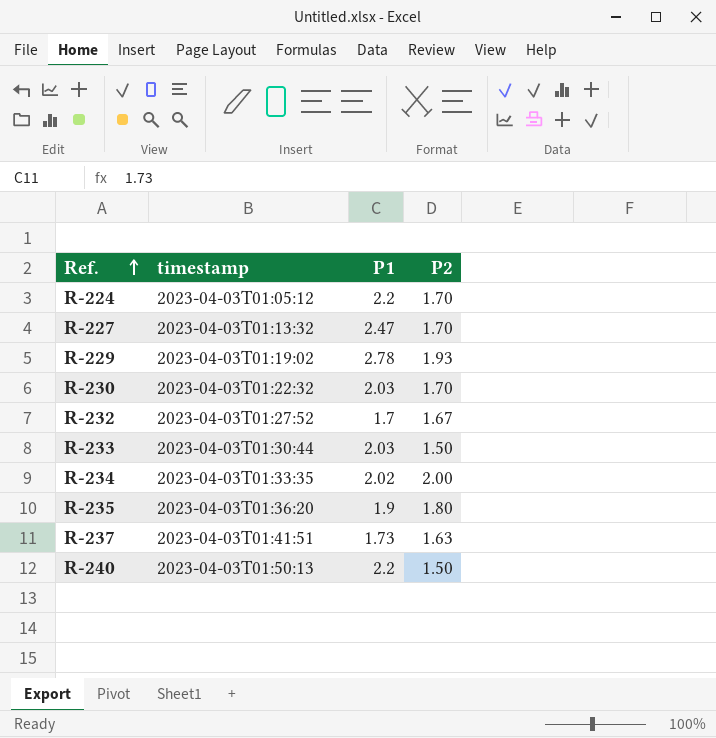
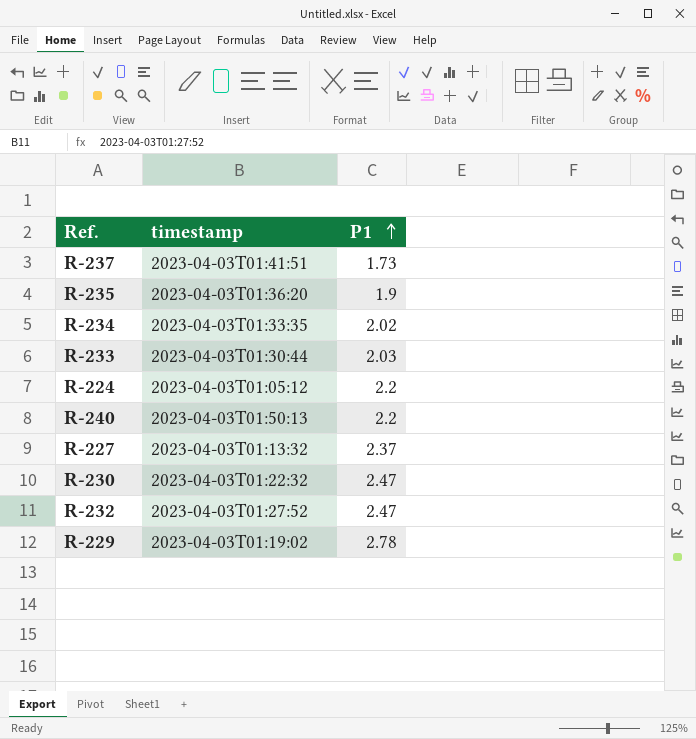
row order: Ref. ascending -> P1 ascending
column P2 | position: 4 -> none
R-227 | P1: 2.47 -> 2.37
R-230 | P1: 2.03 -> 2.47
R-232 | P1: 1.7 -> 2.47

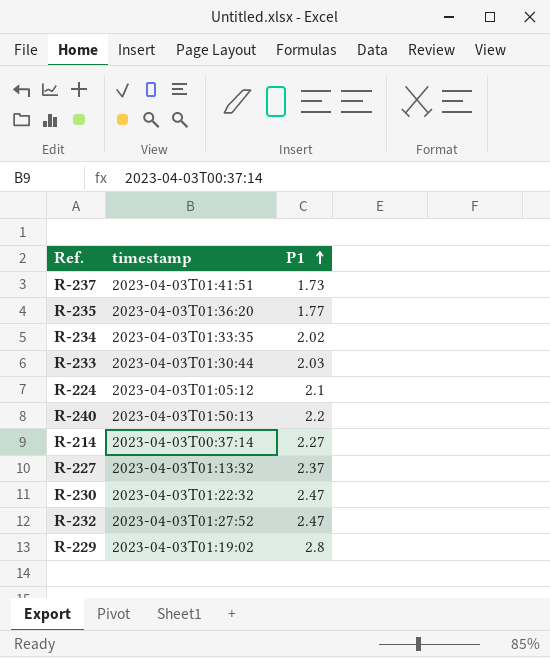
R-235 | P1: 1.9 -> 1.77
R-224 | P1: 2.2 -> 2.1
row R-214: none -> 2023-04-03T00:37:14 | 2.27
R-229 | P1: 2.78 -> 2.8

